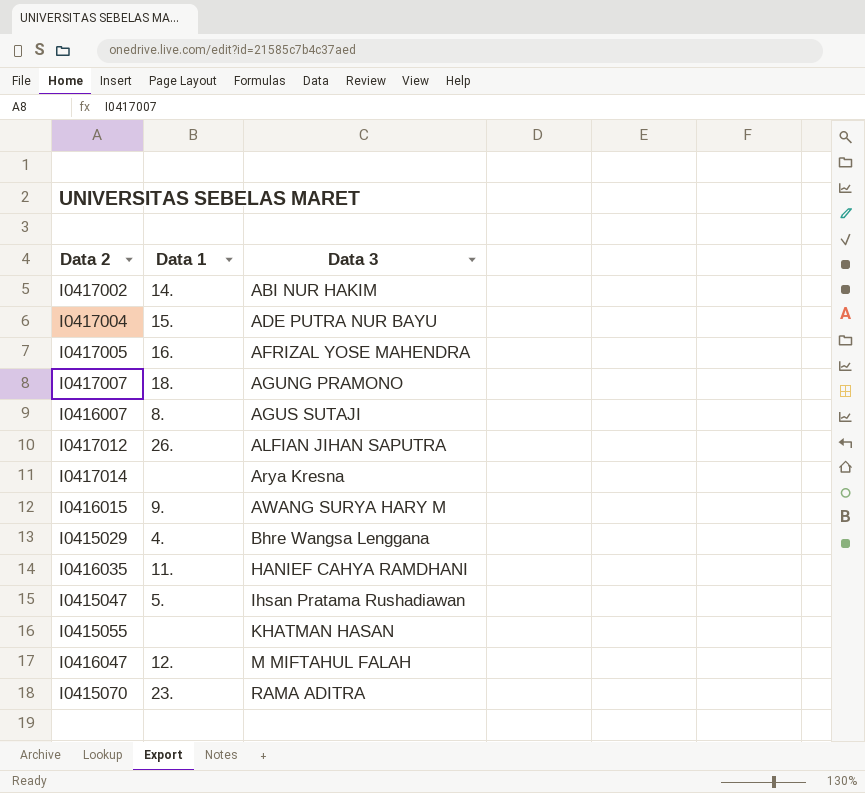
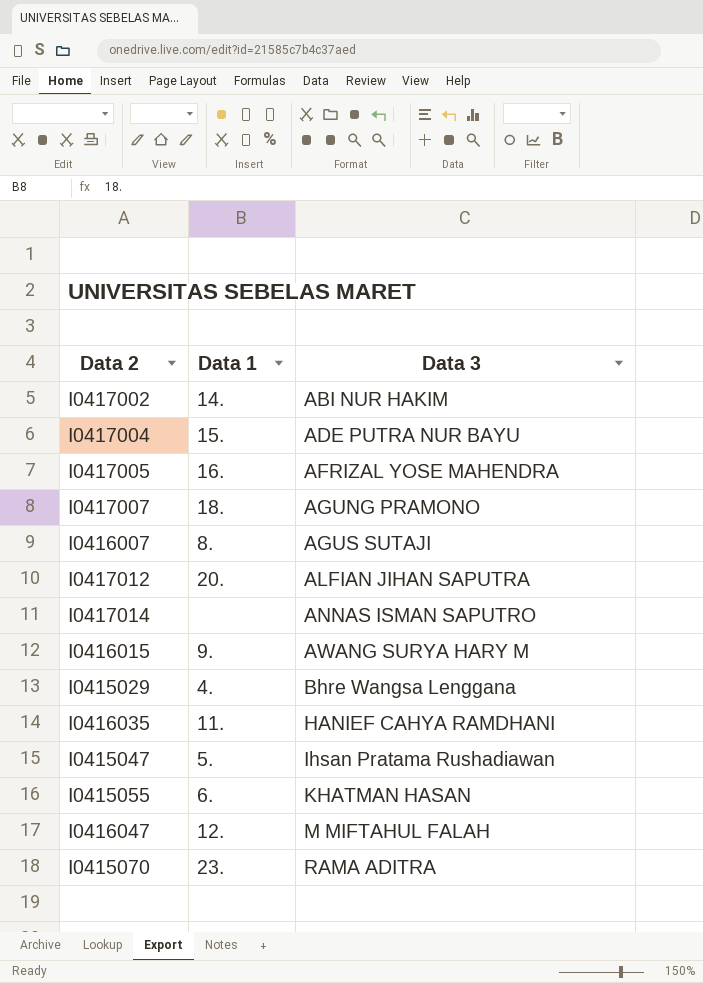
I0417012 | Data 1: 26. -> 20.
I0417014 | Data 3: Arya Kresna -> ANNAS ISMAN SAPUTRO
I0415055 | Data 1: none -> 6.

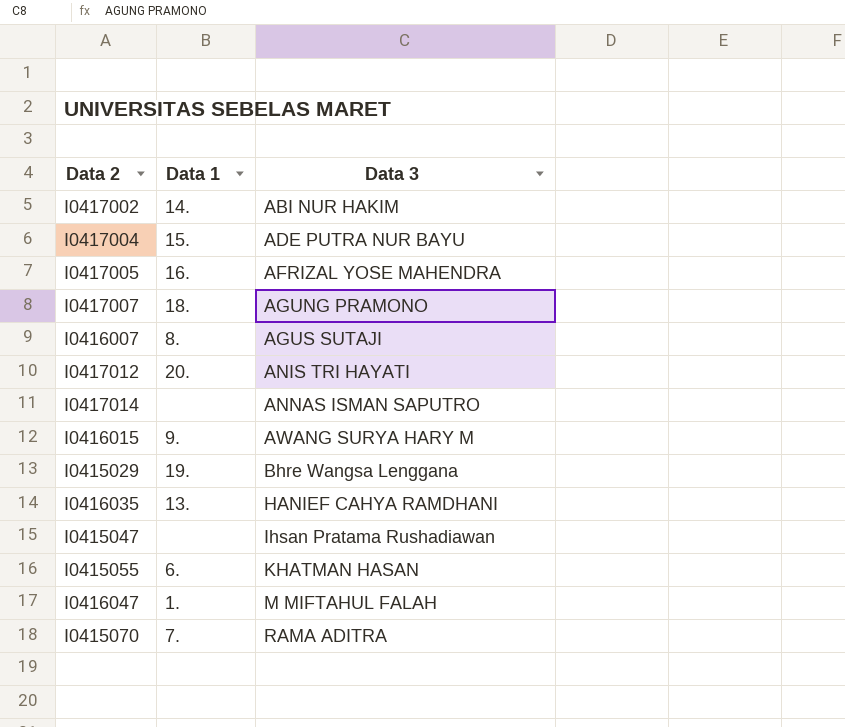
I0417012 | Data 3: ALFIAN JIHAN SAPUTRA -> ANIS TRI HAYATI
I0415029 | Data 1: 4. -> 19.
I0416035 | Data 1: 11. -> 13.
I0415047 | Data 1: 5. -> none
I0416047 | Data 1: 12. -> 1.
I0415070 | Data 1: 23. -> 7.

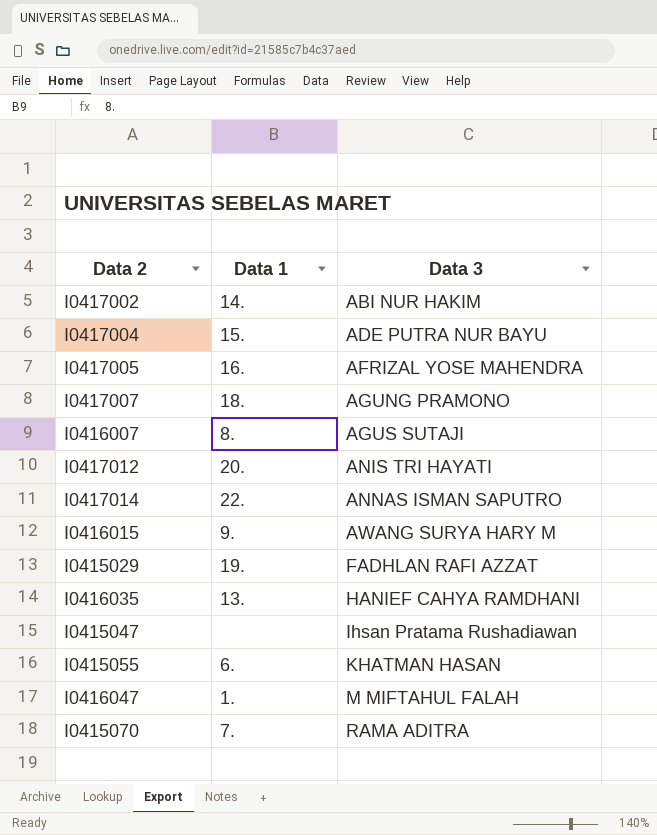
I0417014 | Data 1: none -> 22.
I0415029 | Data 3: Bhre Wangsa Lenggana -> FADHLAN RAFI AZZAT

